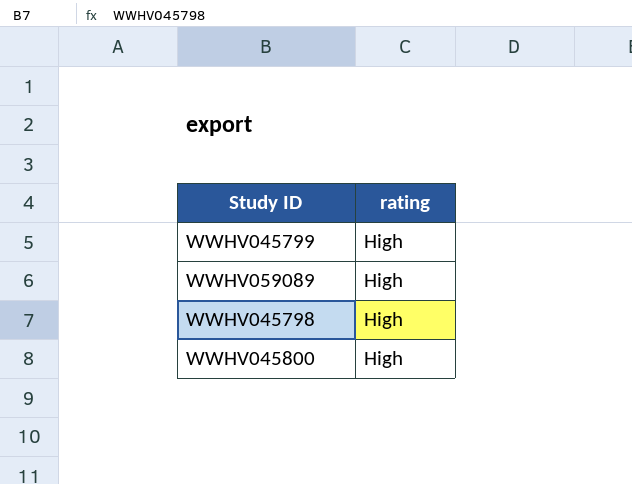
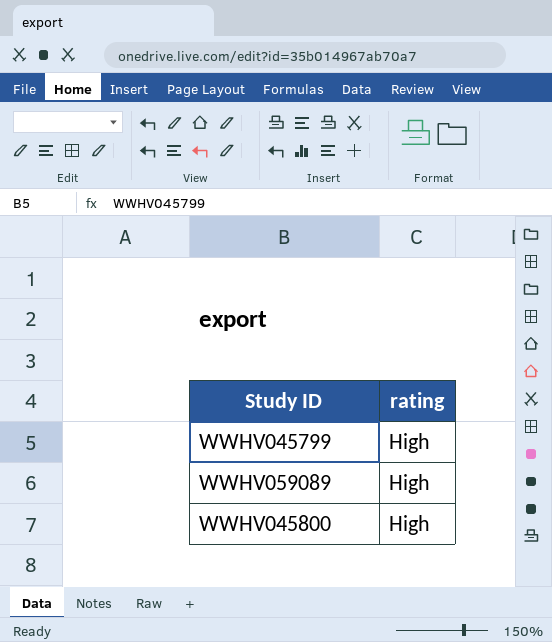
row WWHV045798: High -> none

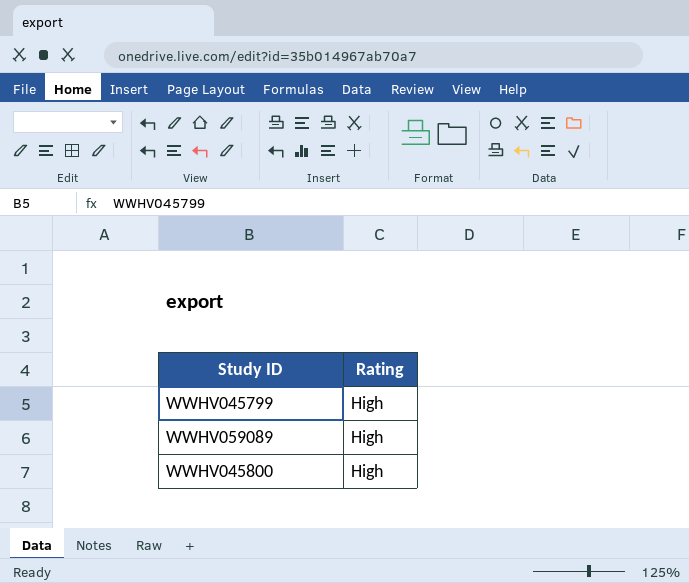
column name: rating -> Rating

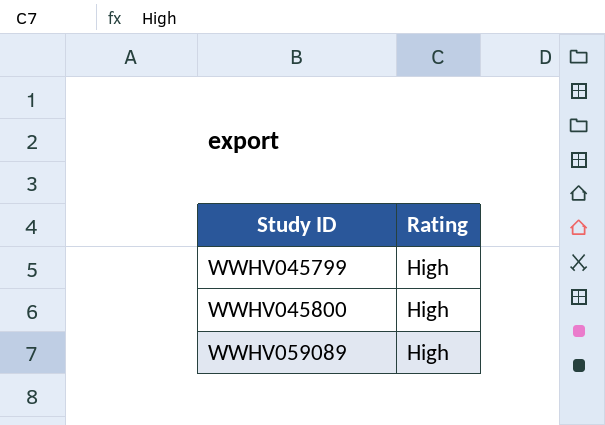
row order: none -> Study ID ascending

